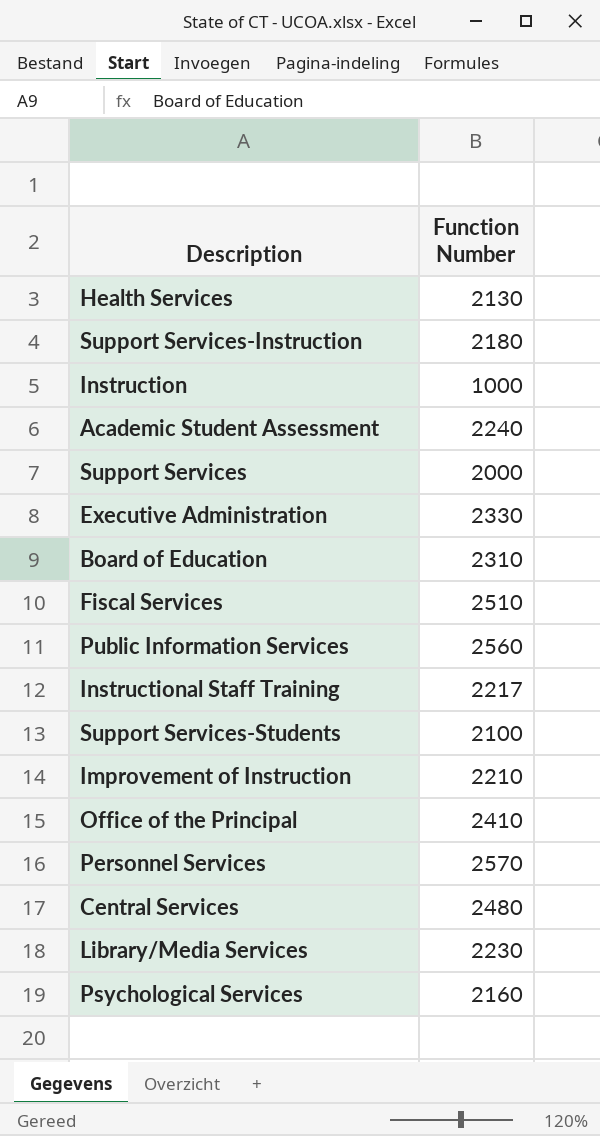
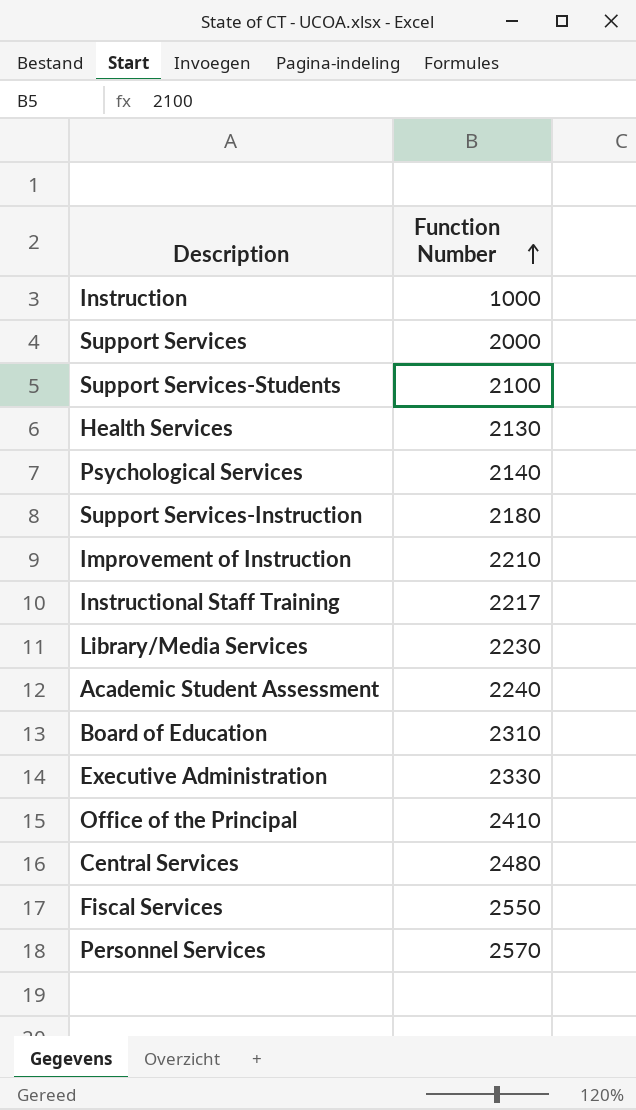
row order: none -> Function Number ascending
row Public Information Services: 2560 -> none
Psychological Services | Function Number: 2160 -> 2140
Fiscal Services | Function Number: 2510 -> 2550

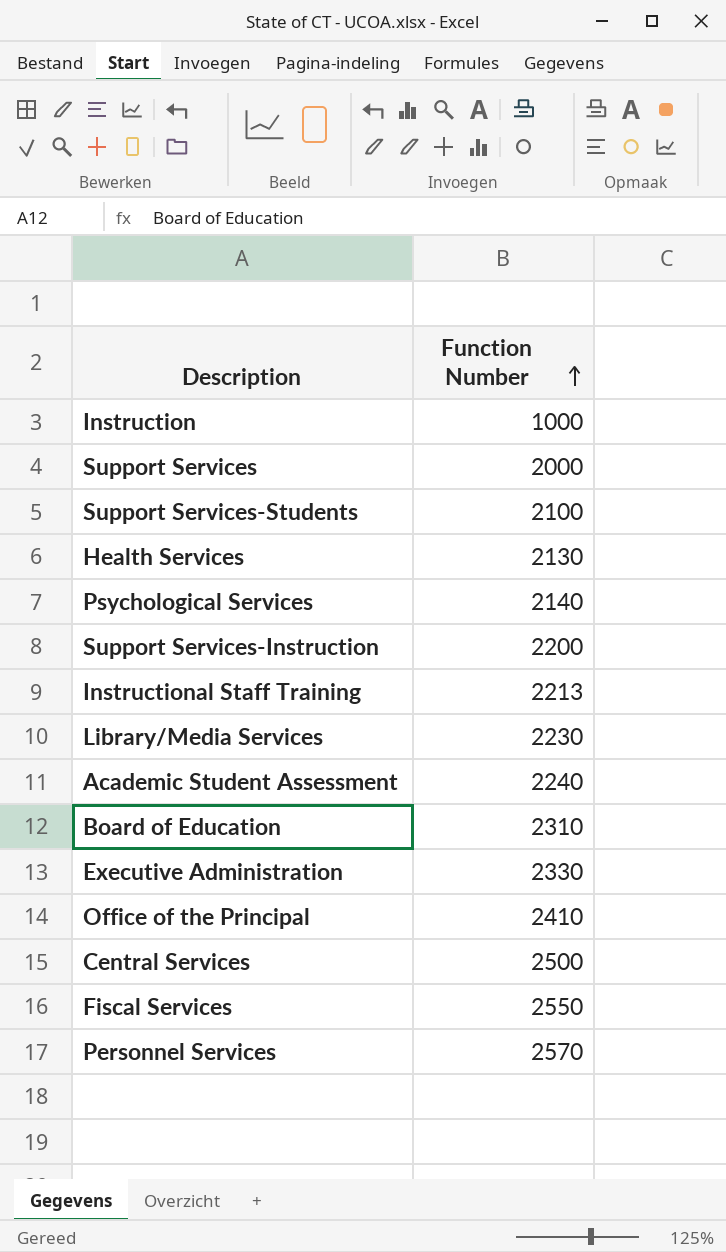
row Improvement of Instruction: 2210 -> none
Support Services-Instruction | Function Number: 2180 -> 2200
Instructional Staff Training | Function Number: 2217 -> 2213
Central Services | Function Number: 2480 -> 2500

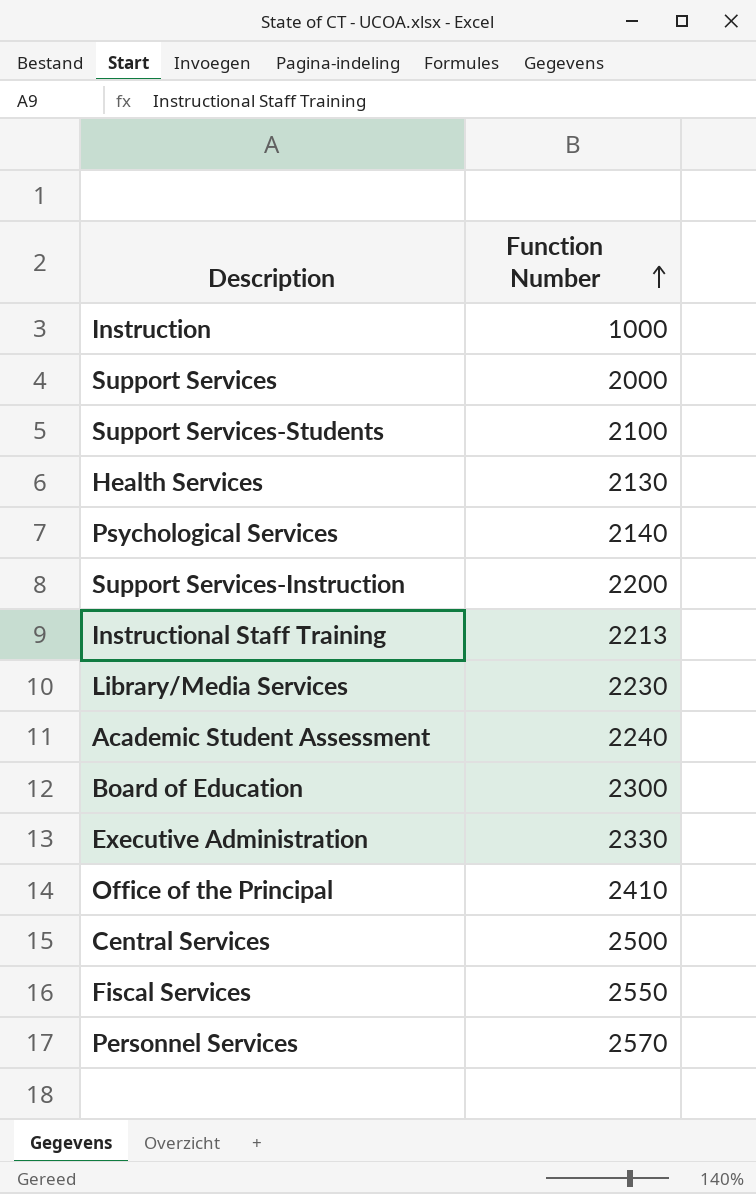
Board of Education | Function Number: 2310 -> 2300

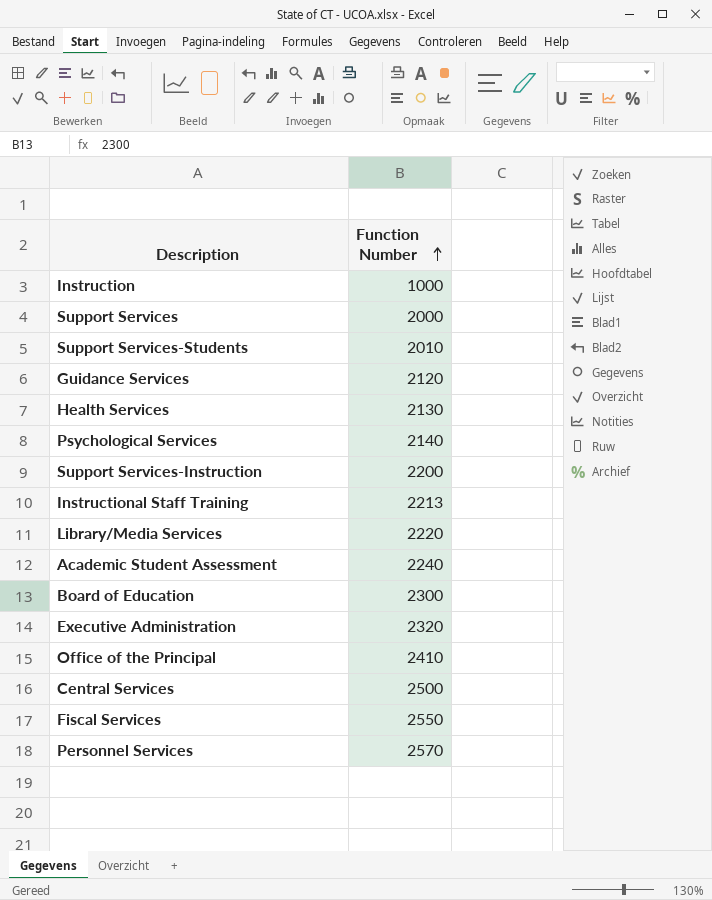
Support Services-Students | Function Number: 2100 -> 2010
row Guidance Services: none -> 2120
Library/Media Services | Function Number: 2230 -> 2220
Executive Administration | Function Number: 2330 -> 2320

